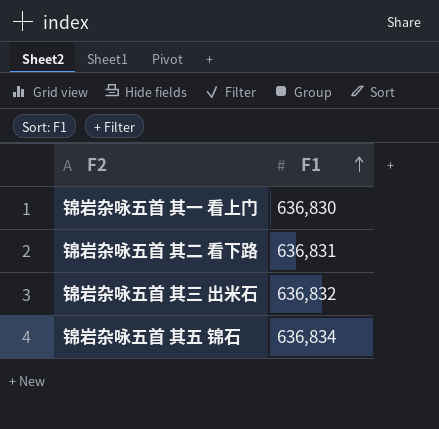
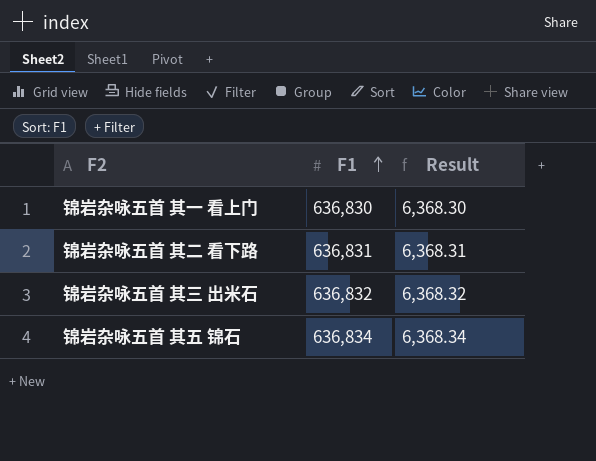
column Result | formula: none -> [F1] * 0.01

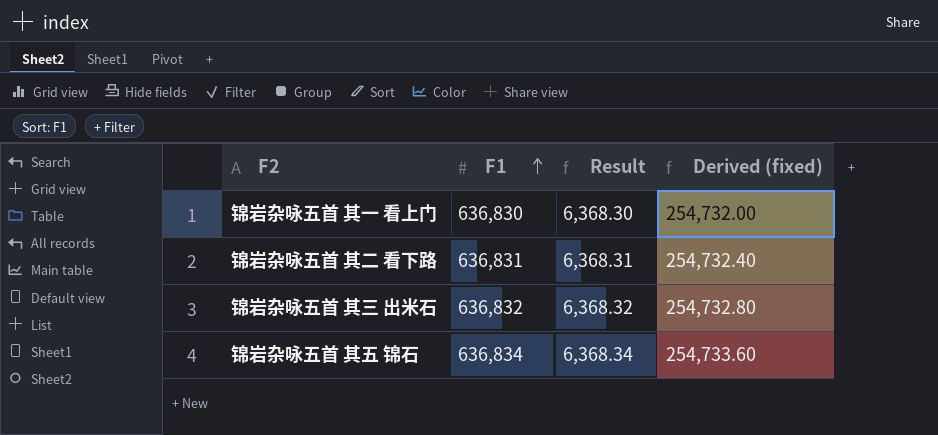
column Derived (fixed) | formula: none -> [F1] * 0.4

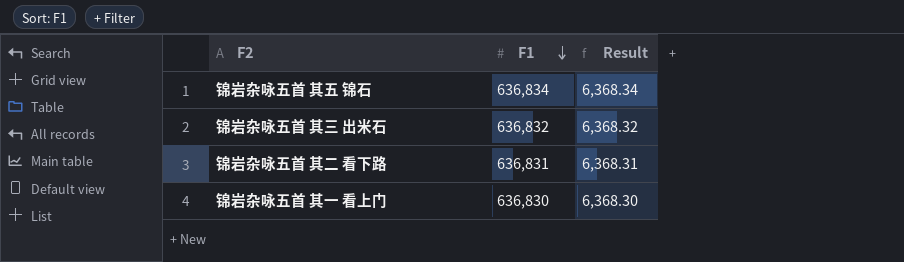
row order: F1 ascending -> F1 descending
column Derived (fixed) | formula: [F1] * 0.4 -> none

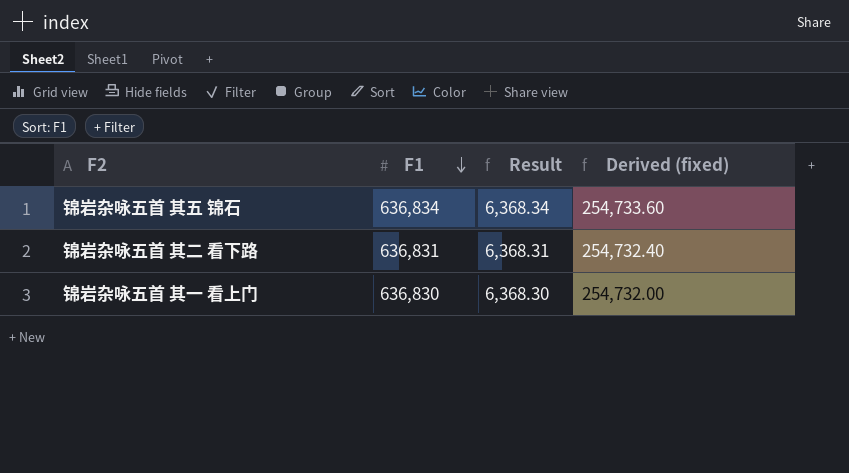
column Derived (fixed) | formula: none -> [F1] * 0.4
row 锦岩杂咏五首 其三 出米石: 636,832 | 6,368.32 -> none

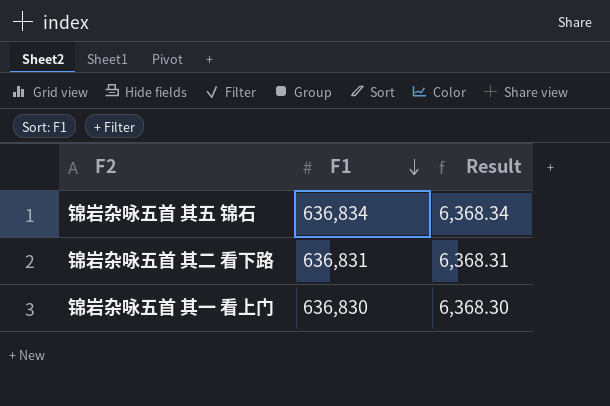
column Derived (fixed) | formula: [F1] * 0.4 -> none

